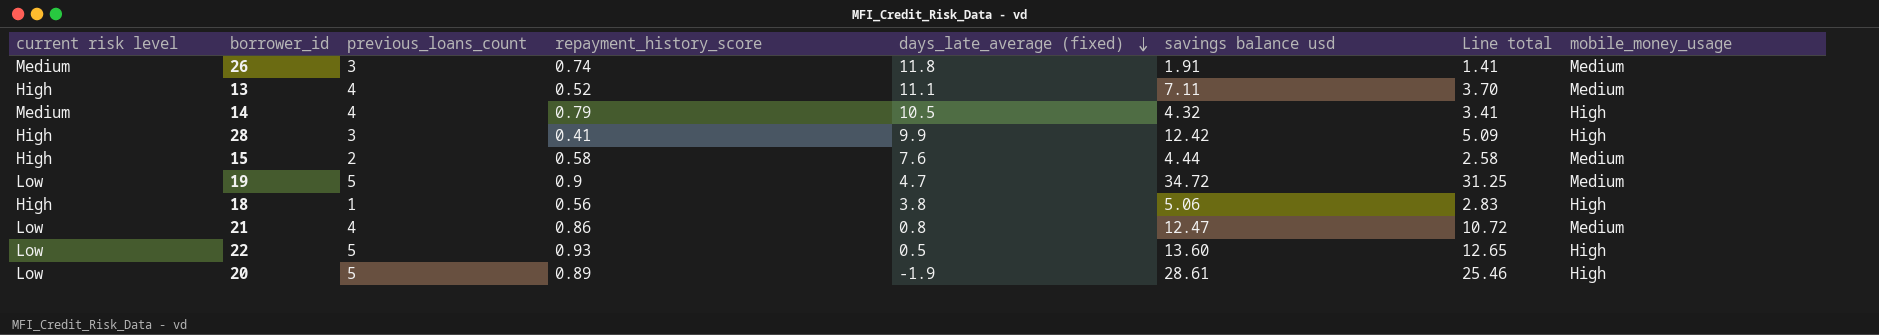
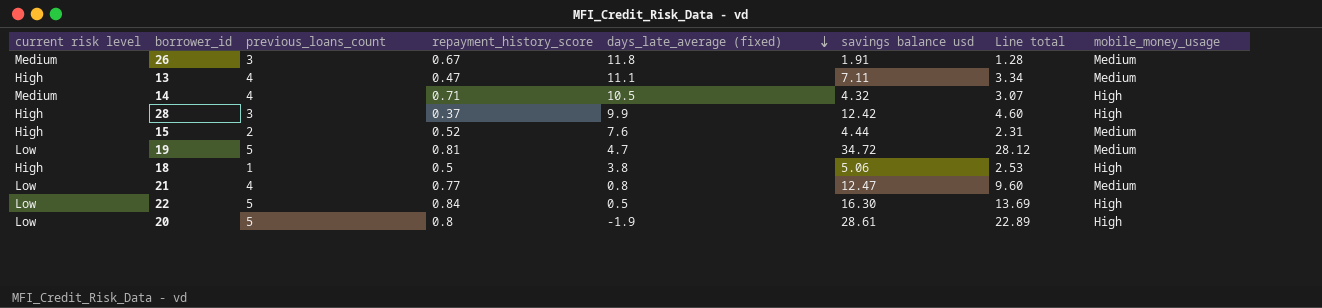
26 | repayment_history_score: 0.74 -> 0.67
26 | Line total: 1.41 -> 1.28
13 | repayment_history_score: 0.52 -> 0.47
13 | Line total: 3.70 -> 3.34
14 | repayment_history_score: 0.79 -> 0.71
14 | Line total: 3.41 -> 3.07
28 | repayment_history_score: 0.41 -> 0.37
28 | Line total: 5.09 -> 4.60
15 | repayment_history_score: 0.58 -> 0.52
15 | Line total: 2.58 -> 2.31
19 | repayment_history_score: 0.9 -> 0.81
19 | Line total: 31.25 -> 28.12
18 | repayment_history_score: 0.56 -> 0.5
18 | Line total: 2.83 -> 2.53
21 | repayment_history_score: 0.86 -> 0.77
21 | Line total: 10.72 -> 9.60
22 | repayment_history_score: 0.93 -> 0.84
22 | savings balance usd: 13.60 -> 16.30
22 | Line total: 12.65 -> 13.69
20 | repayment_history_score: 0.89 -> 0.8
20 | Line total: 25.46 -> 22.89

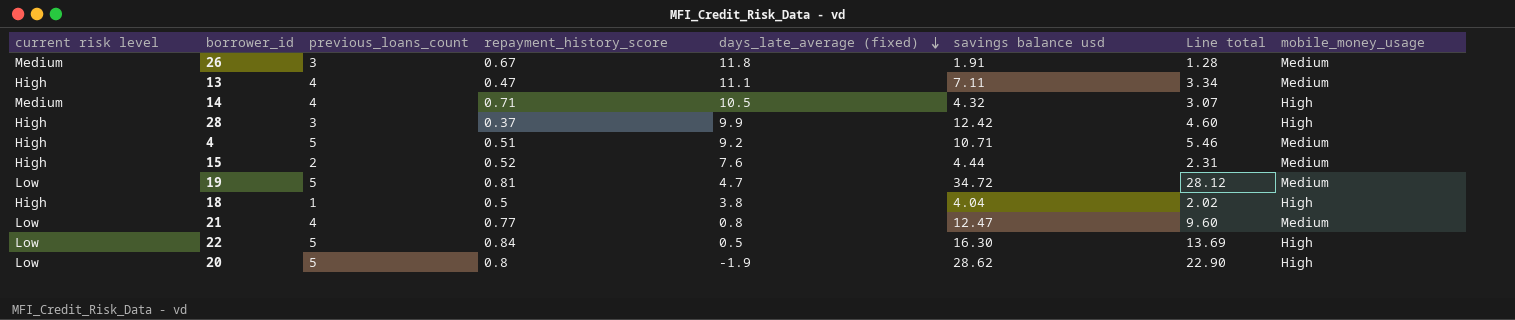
row 4: none -> High | 5 | 0.51 | 9.2 | 10.71 | 5.46 | Medium
18 | savings balance usd: 5.06 -> 4.04
18 | Line total: 2.53 -> 2.02
20 | savings balance usd: 28.61 -> 28.62
20 | Line total: 22.89 -> 22.90

